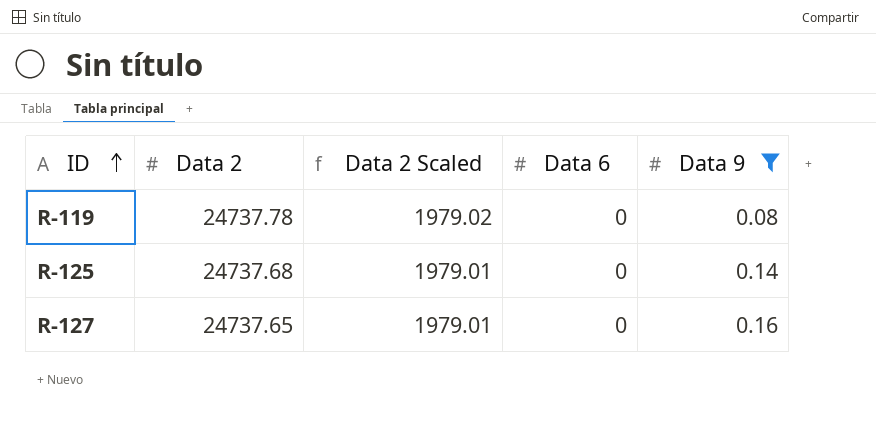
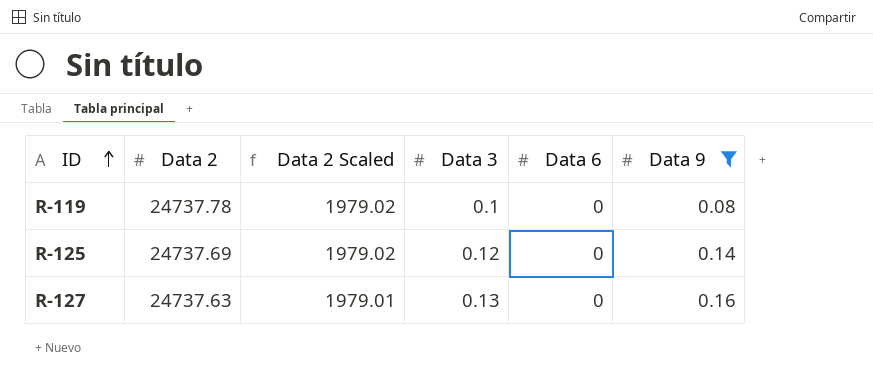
column Data 3 | position: none -> 4
R-125 | Data 2: 24737.68 -> 24737.69
R-125 | Data 2 Scaled: 1979.01 -> 1979.02
R-127 | Data 2: 24737.65 -> 24737.63

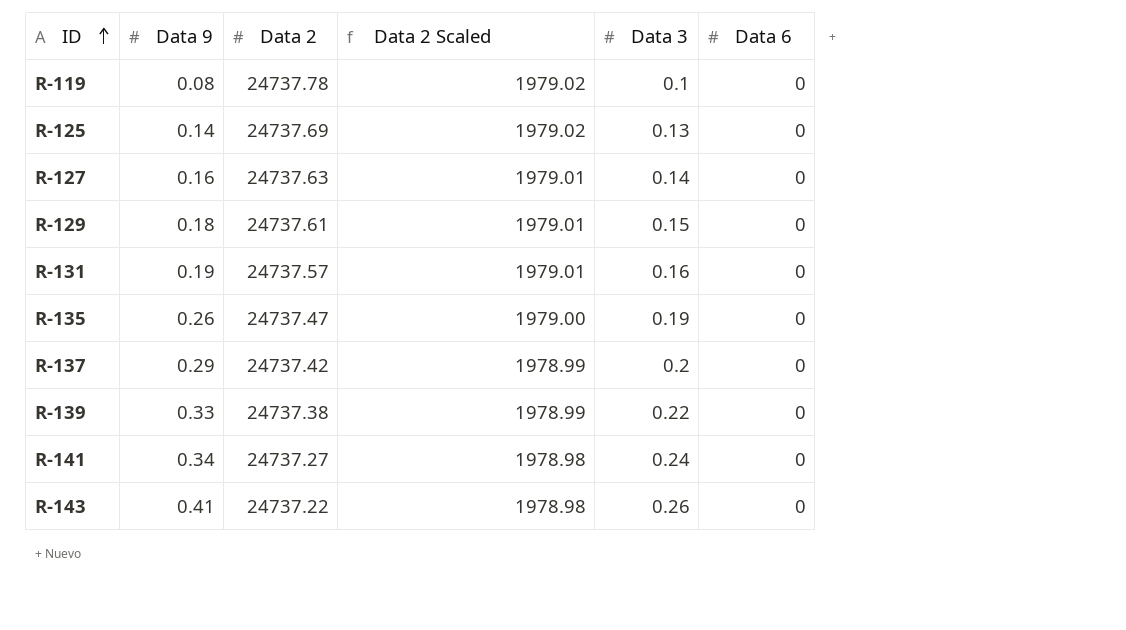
filter: Data 9 <= 0.16 -> none
column Data 9 | position: 6 -> 2
R-125 | Data 3: 0.12 -> 0.13
R-127 | Data 3: 0.13 -> 0.14

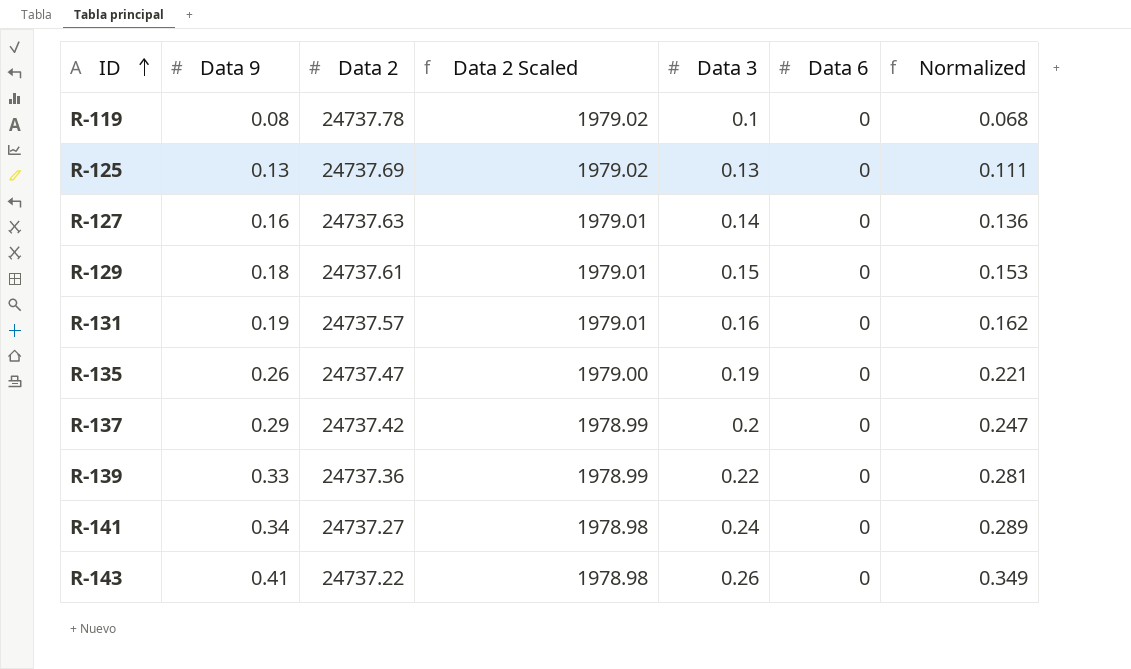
column Normalized | formula: none -> [Data 9] * 0.85
R-125 | Data 9: 0.14 -> 0.13
R-139 | Data 2: 24737.38 -> 24737.36

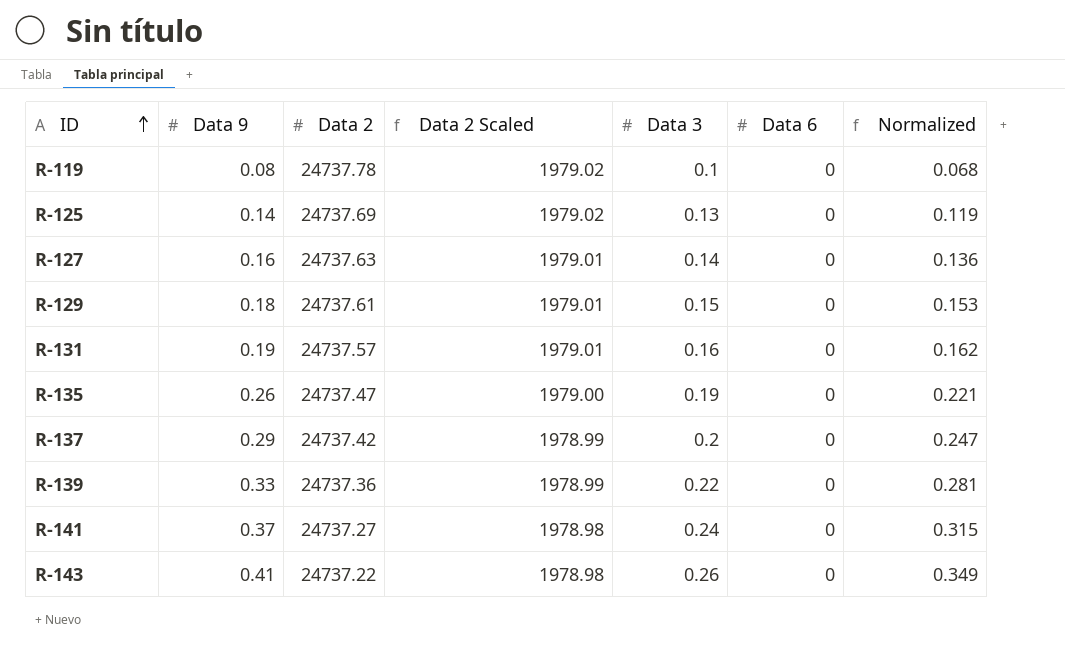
R-125 | Data 9: 0.13 -> 0.14
R-125 | Normalized: 0.111 -> 0.119
R-141 | Data 9: 0.34 -> 0.37
R-141 | Normalized: 0.289 -> 0.315

